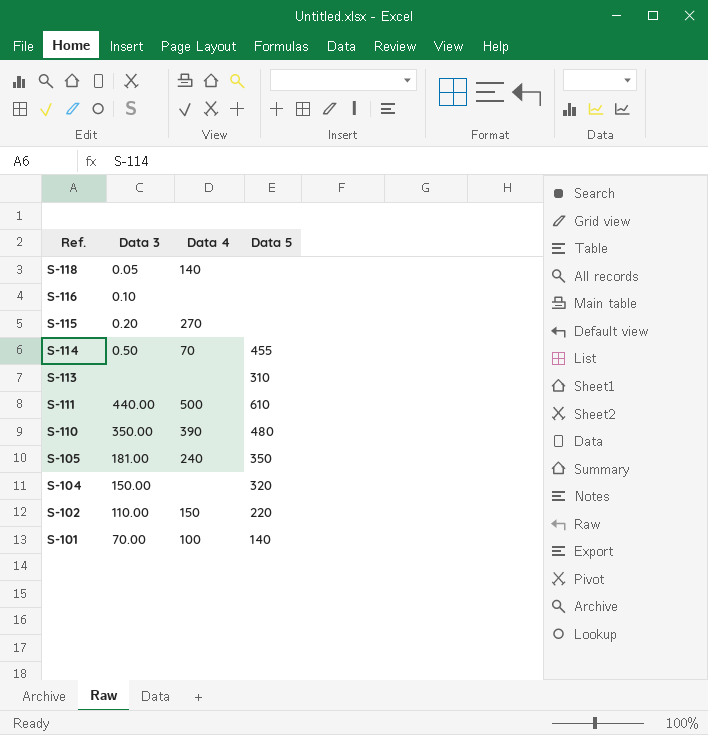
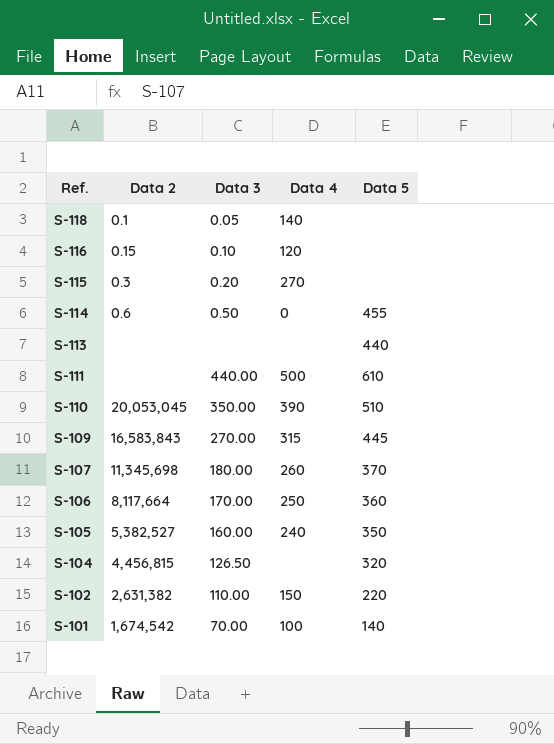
column Data 2 | position: none -> 2
S-116 | Data 4: none -> 120
S-114 | Data 4: 70 -> 0
S-113 | Data 5: 310 -> 440
S-110 | Data 5: 480 -> 510
row S-109: none -> 16,583,843 | 270.00 | 315 | 445
row S-107: none -> 11,345,698 | 180.00 | 260 | 370
row S-106: none -> 8,117,664 | 170.00 | 250 | 360
S-105 | Data 3: 181.00 -> 160.00
S-104 | Data 3: 150.00 -> 126.50

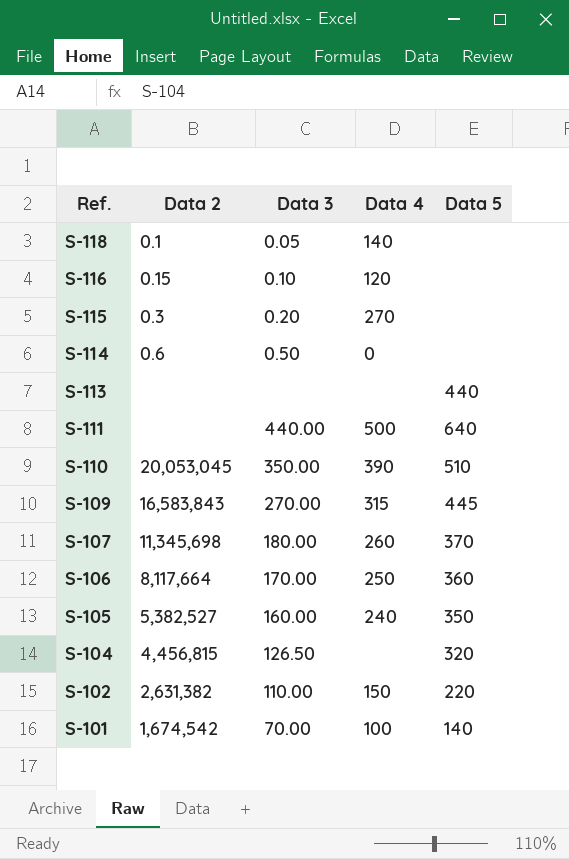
S-114 | Data 5: 455 -> none
S-111 | Data 5: 610 -> 640

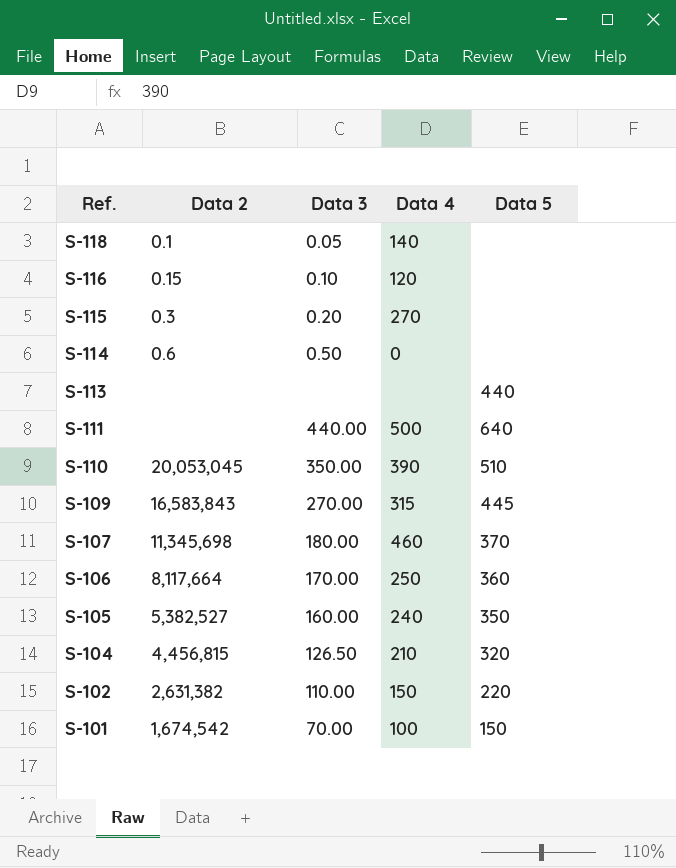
S-107 | Data 4: 260 -> 460
S-104 | Data 4: none -> 210
S-101 | Data 5: 140 -> 150

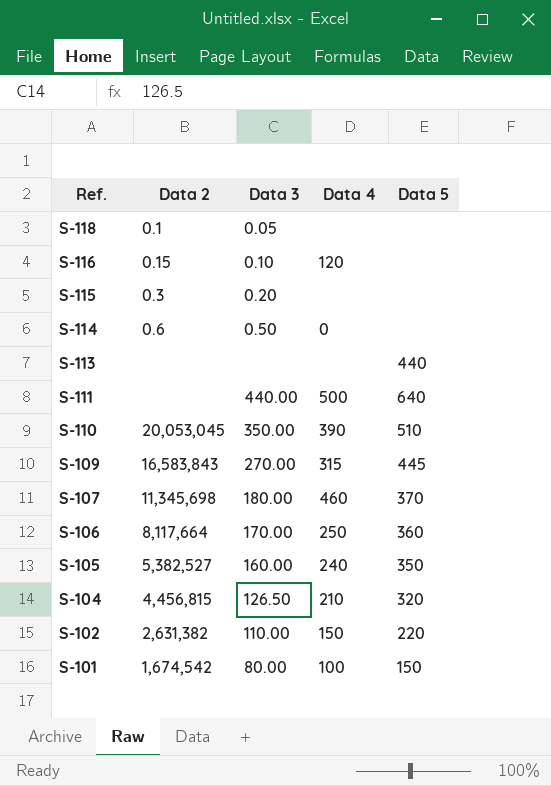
S-118 | Data 4: 140 -> none
S-115 | Data 4: 270 -> none
S-101 | Data 3: 70.00 -> 80.00

